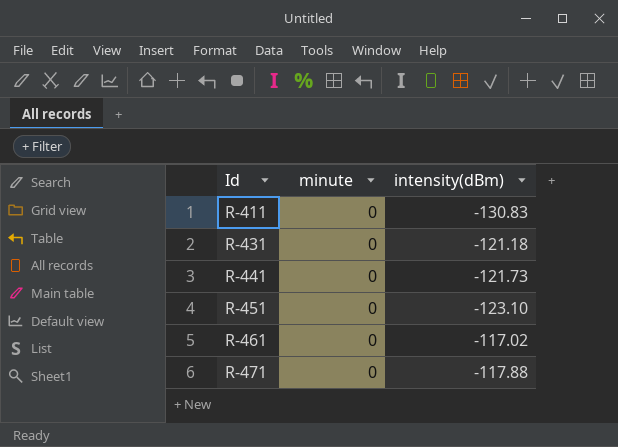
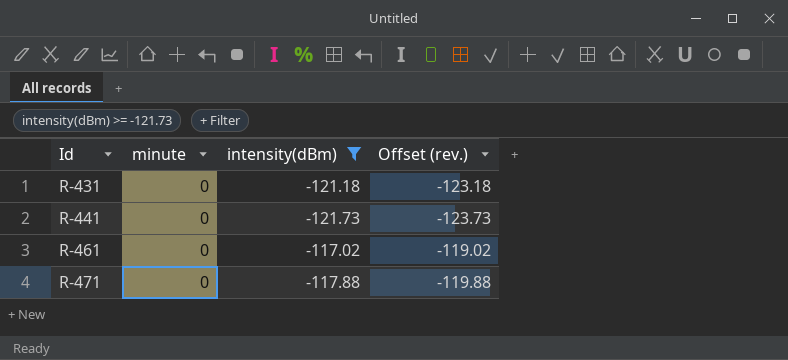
filter: none -> intensity(dBm) >= -121.73
column Offset (rev.) | formula: none -> [intensity(dBm)] - 2

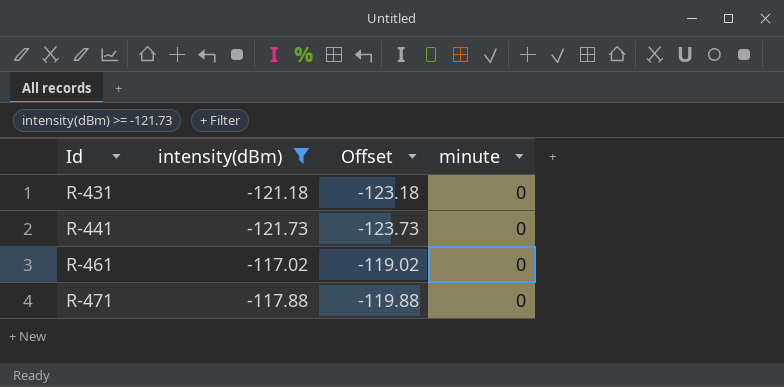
column name: Offset (rev.) -> Offset
column minute | position: 2 -> 4

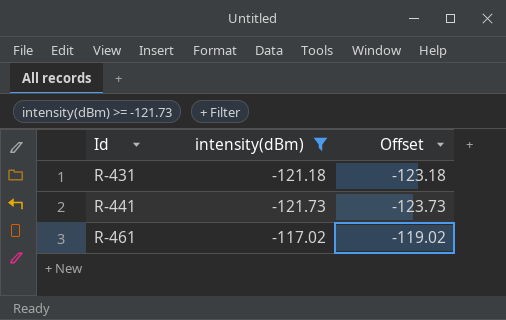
column minute | position: 4 -> none
row R-471: -117.88 | -119.88 | 0 -> none

